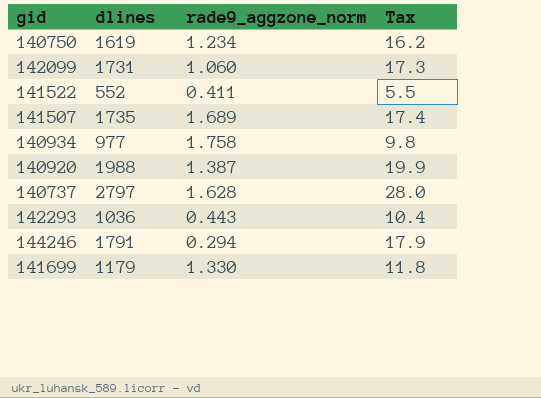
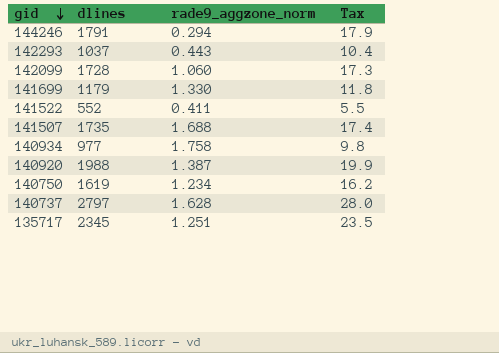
row order: none -> gid descending
142293 | dlines: 1036 -> 1037
142099 | dlines: 1731 -> 1728
141507 | rade9_aggzone_norm: 1.689 -> 1.688
row 135717: none -> 2345 | 1.251 | 23.5

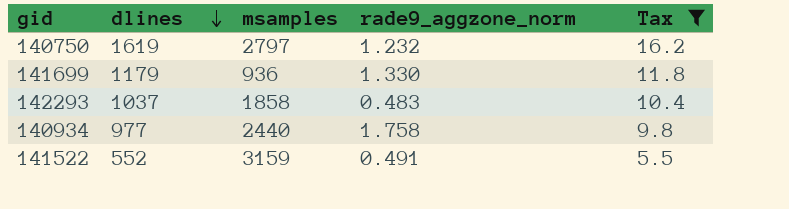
filter: none -> Tax <= 16.2
row order: gid descending -> dlines descending
column msamples | position: none -> 3
140750 | rade9_aggzone_norm: 1.234 -> 1.232
142293 | rade9_aggzone_norm: 0.443 -> 0.483
141522 | rade9_aggzone_norm: 0.411 -> 0.491

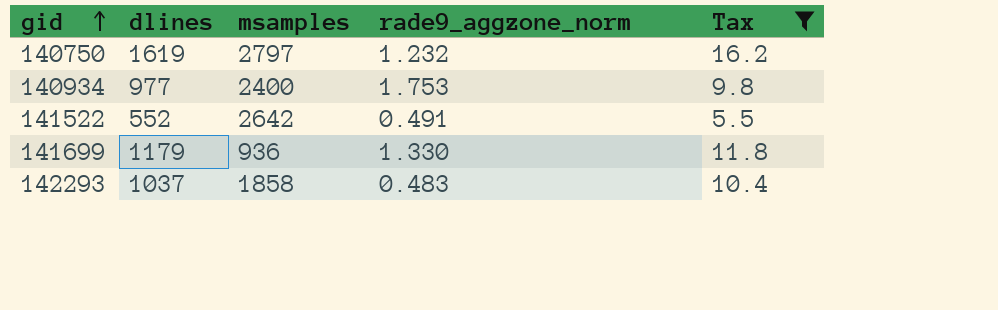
row order: dlines descending -> gid ascending
140934 | msamples: 2440 -> 2400
140934 | rade9_aggzone_norm: 1.758 -> 1.753
141522 | msamples: 3159 -> 2642

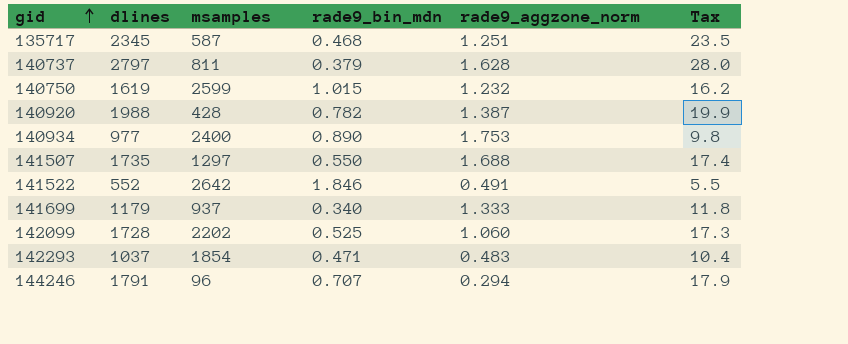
filter: Tax <= 16.2 -> none
column rade9_bin_mdn | position: none -> 4
140750 | msamples: 2797 -> 2599
141699 | msamples: 936 -> 937
141699 | rade9_aggzone_norm: 1.330 -> 1.333
142293 | msamples: 1858 -> 1854

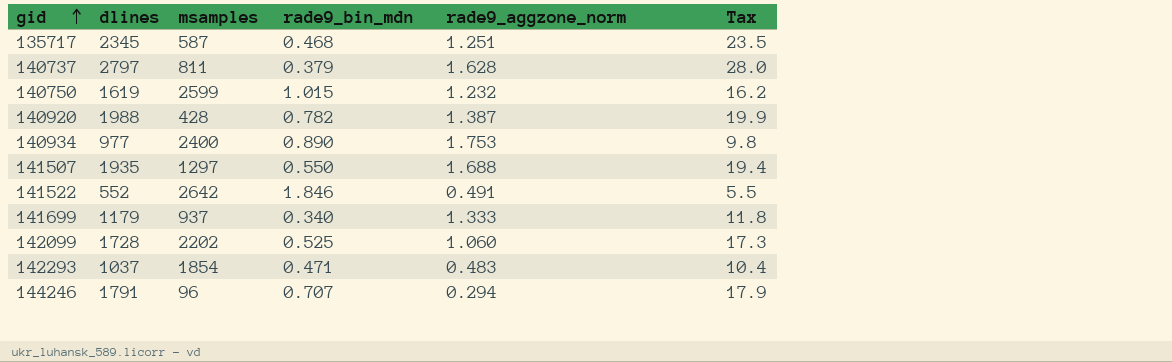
141507 | dlines: 1735 -> 1935
141507 | Tax: 17.4 -> 19.4

